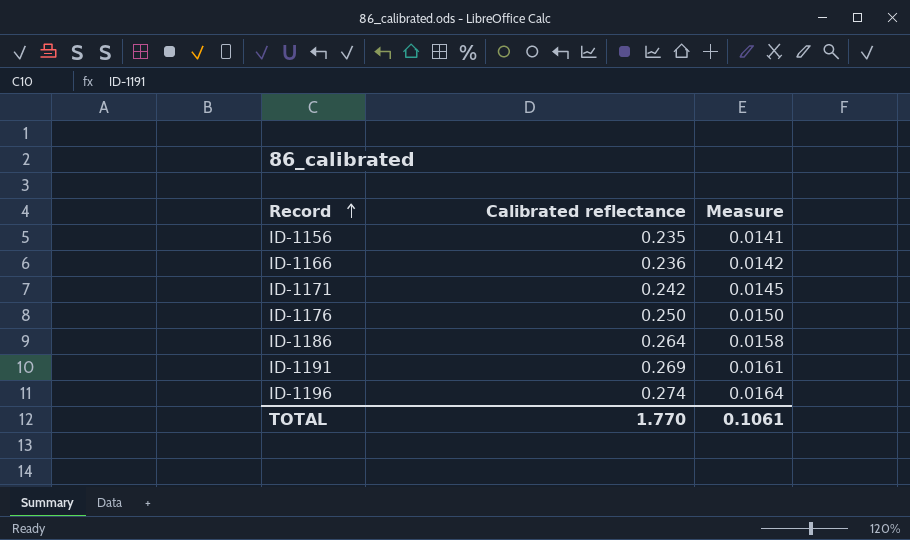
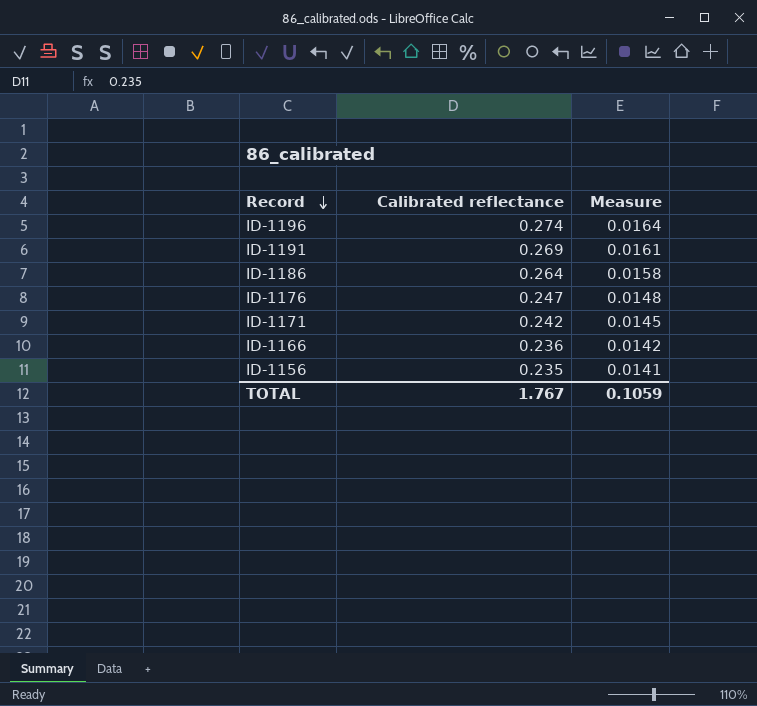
row order: Record ascending -> Record descending
ID-1176 | Calibrated reflectance: 0.250 -> 0.247
ID-1176 | Measure: 0.0150 -> 0.0148
TOTAL | Calibrated reflectance: 1.770 -> 1.767
TOTAL | Measure: 0.1061 -> 0.1059

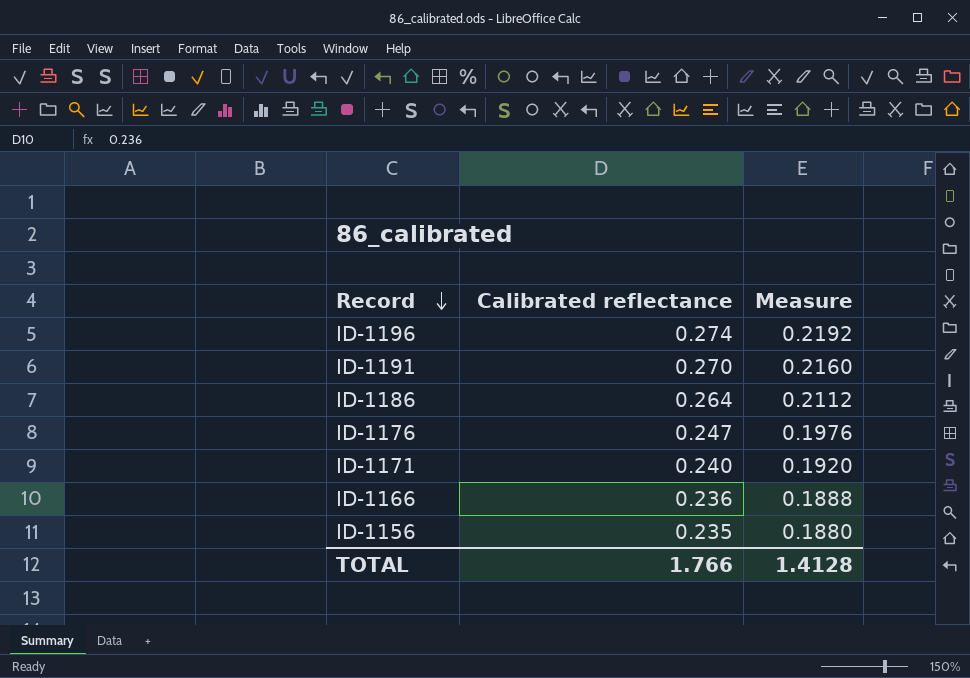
column Measure | formula: [Calibrated reflectance] * 0.06 -> [Calibrated reflectance] * 0.8
ID-1191 | Calibrated reflectance: 0.269 -> 0.270
ID-1171 | Calibrated reflectance: 0.242 -> 0.240
TOTAL | Calibrated reflectance: 1.767 -> 1.766
TOTAL | Measure: 0.1059 -> 1.4128

